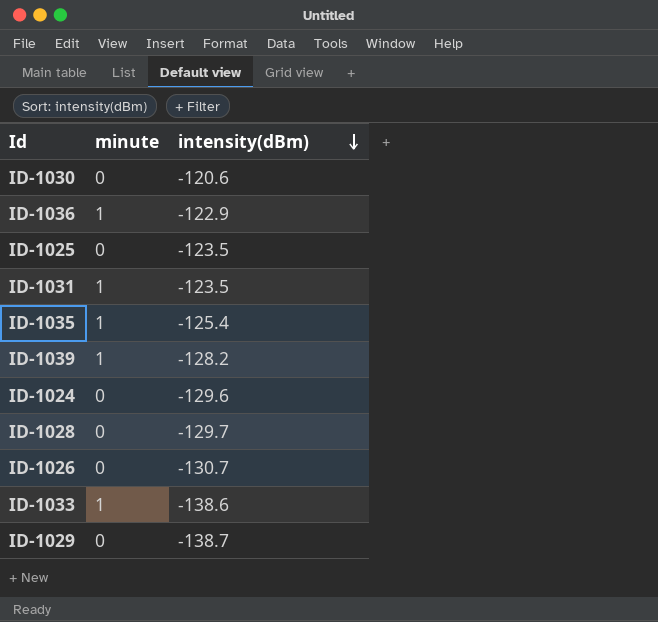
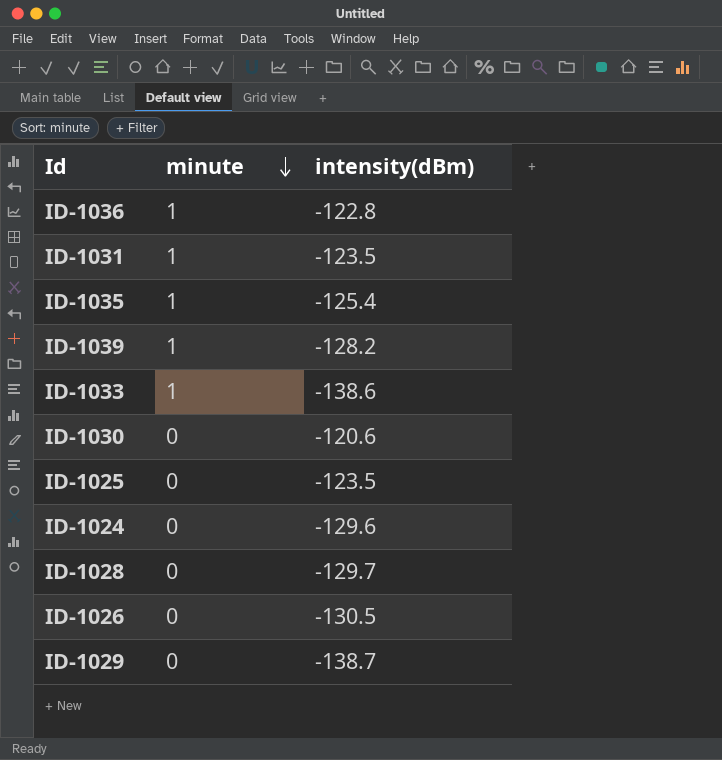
row order: intensity(dBm) descending -> minute descending
ID-1036 | intensity(dBm): -122.9 -> -122.8
ID-1026 | intensity(dBm): -130.7 -> -130.5

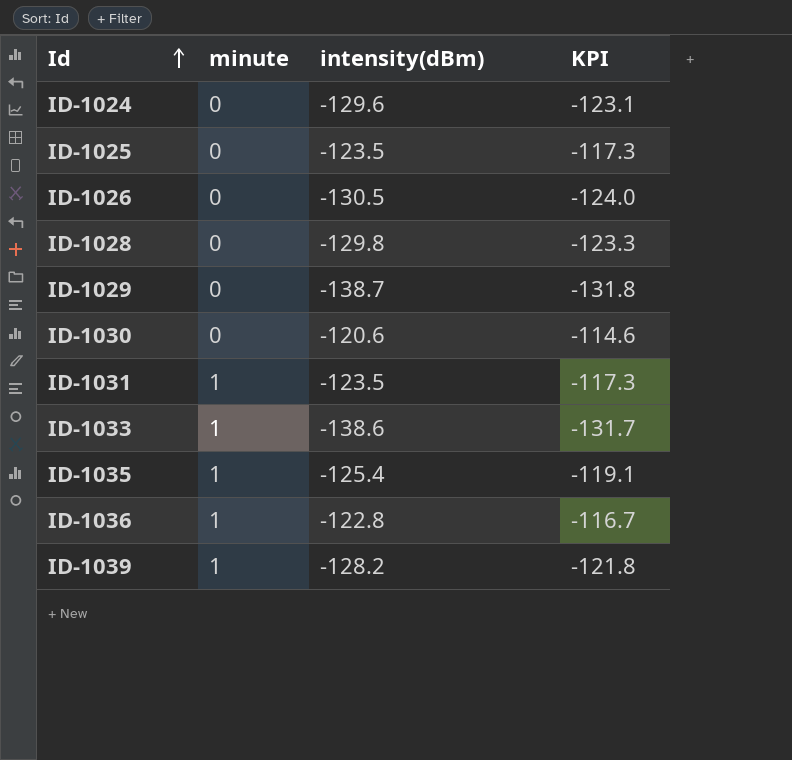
row order: minute descending -> Id ascending
column KPI | formula: none -> [intensity(dBm)] * 0.95
ID-1028 | intensity(dBm): -129.7 -> -129.8

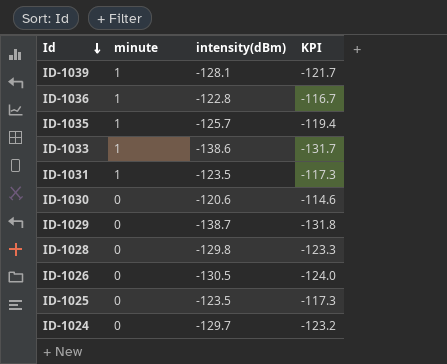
row order: Id ascending -> Id descending
ID-1039 | intensity(dBm): -128.2 -> -128.1
ID-1039 | KPI: -121.8 -> -121.7
ID-1035 | intensity(dBm): -125.4 -> -125.7
ID-1035 | KPI: -119.1 -> -119.4
ID-1024 | intensity(dBm): -129.6 -> -129.7
ID-1024 | KPI: -123.1 -> -123.2

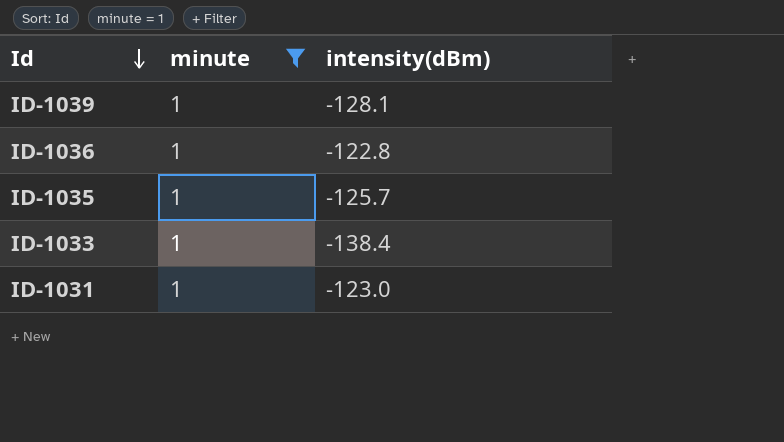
filter: none -> minute = 1
column KPI | formula: [intensity(dBm)] * 0.95 -> none
ID-1033 | intensity(dBm): -138.6 -> -138.4
ID-1031 | intensity(dBm): -123.5 -> -123.0

